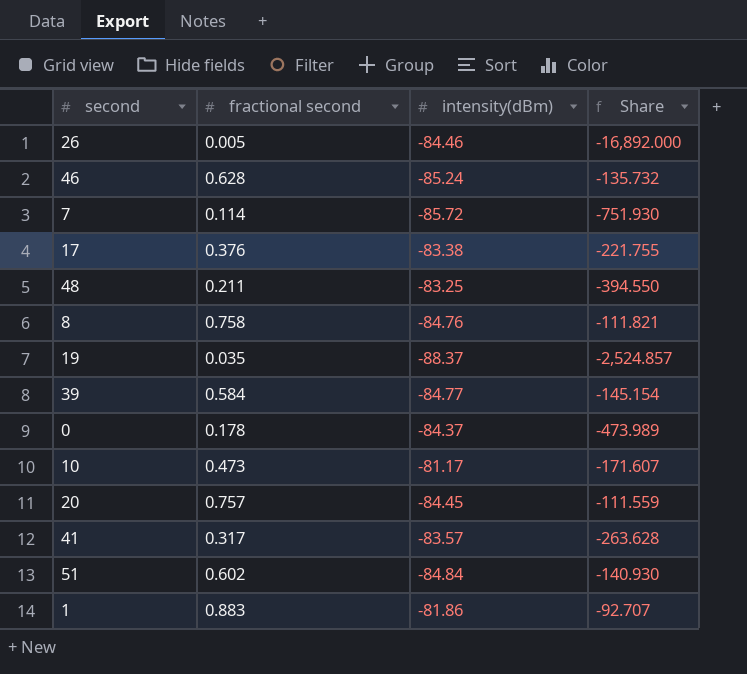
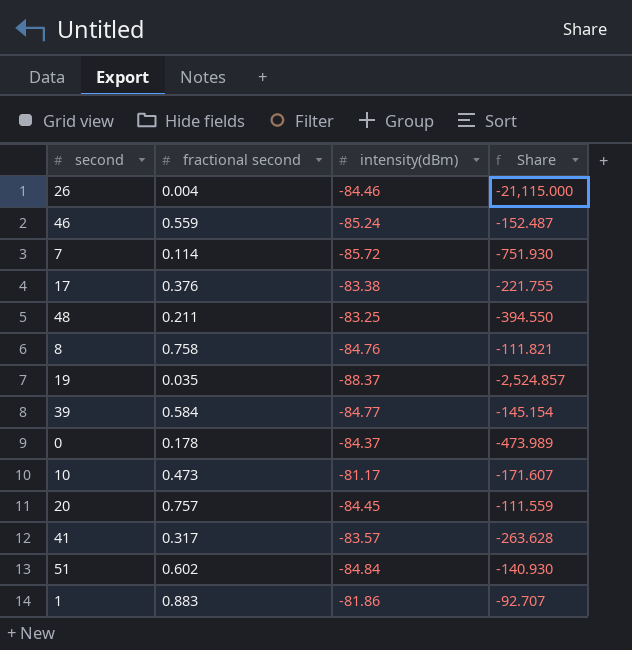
26 | fractional second: 0.005 -> 0.004
26 | Share: -16,892.000 -> -21,115.000
46 | fractional second: 0.628 -> 0.559
46 | Share: -135.732 -> -152.487

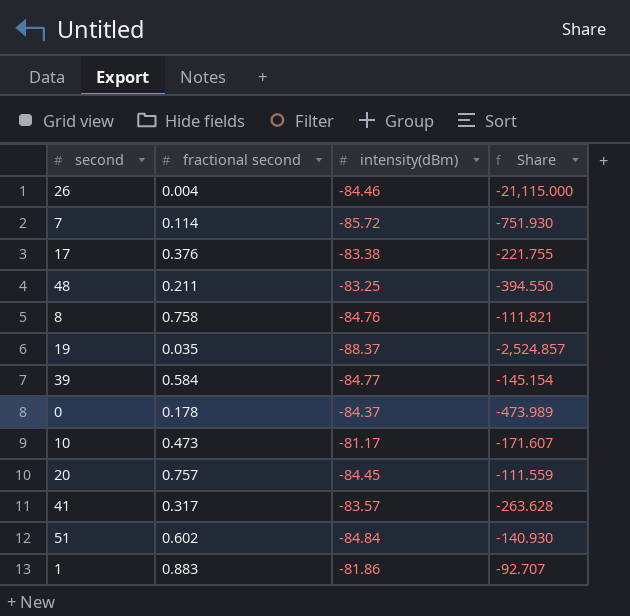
row 46: 0.559 | -85.24 | -152.487 -> none

